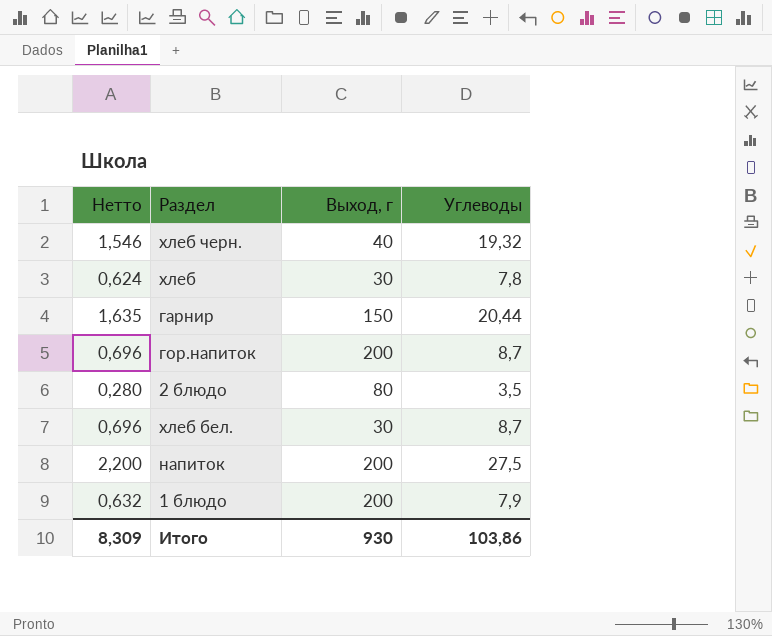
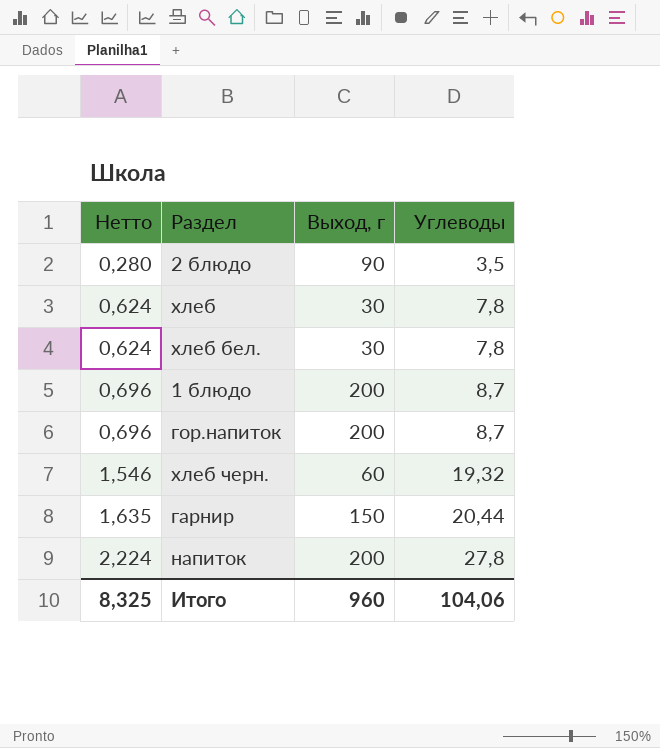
row order: none -> Нетто ascending
2 блюдо | Выход, г: 80 -> 90
хлеб бел. | Нетто: 0,696 -> 0,624
хлеб бел. | Углеводы: 8,7 -> 7,8
1 блюдо | Нетто: 0,632 -> 0,696
1 блюдо | Углеводы: 7,9 -> 8,7
хлеб черн. | Выход, г: 40 -> 60
напиток | Нетто: 2,200 -> 2,224
напиток | Углеводы: 27,5 -> 27,8
Итого | Нетто: 8,309 -> 8,325
Итого | Выход, г: 930 -> 960
Итого | Углеводы: 103,86 -> 104,06

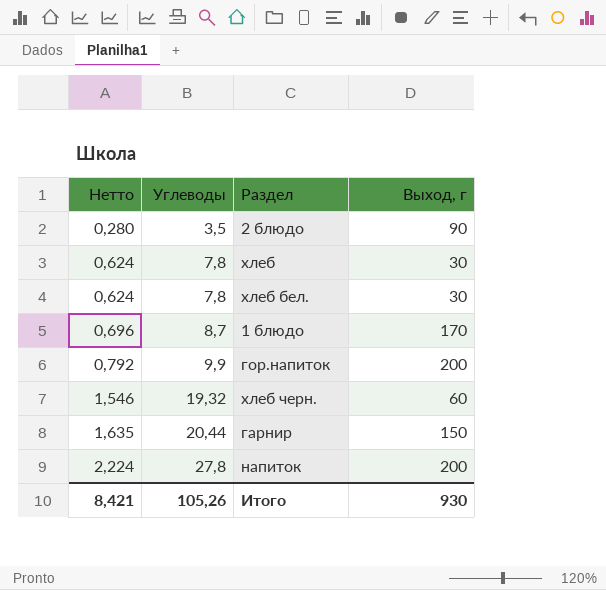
column Углеводы | position: 4 -> 2
1 блюдо | Выход, г: 200 -> 170
гор.напиток | Нетто: 0,696 -> 0,792
гор.напиток | Углеводы: 8,7 -> 9,9
Итого | Нетто: 8,325 -> 8,421
Итого | Углеводы: 104,06 -> 105,26
Итого | Выход, г: 960 -> 930

